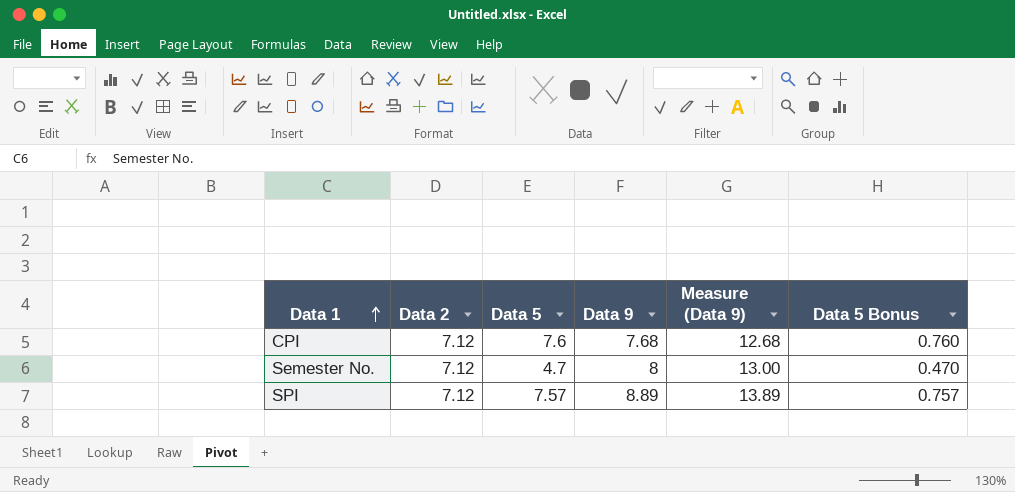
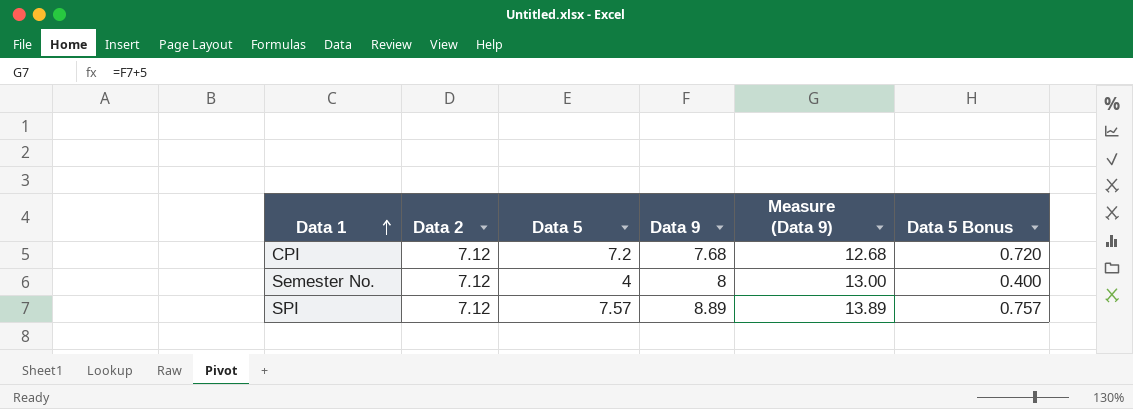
CPI | Data 5: 7.6 -> 7.2
CPI | Data 5 Bonus: 0.760 -> 0.720
Semester No. | Data 5: 4.7 -> 4
Semester No. | Data 5 Bonus: 0.470 -> 0.400

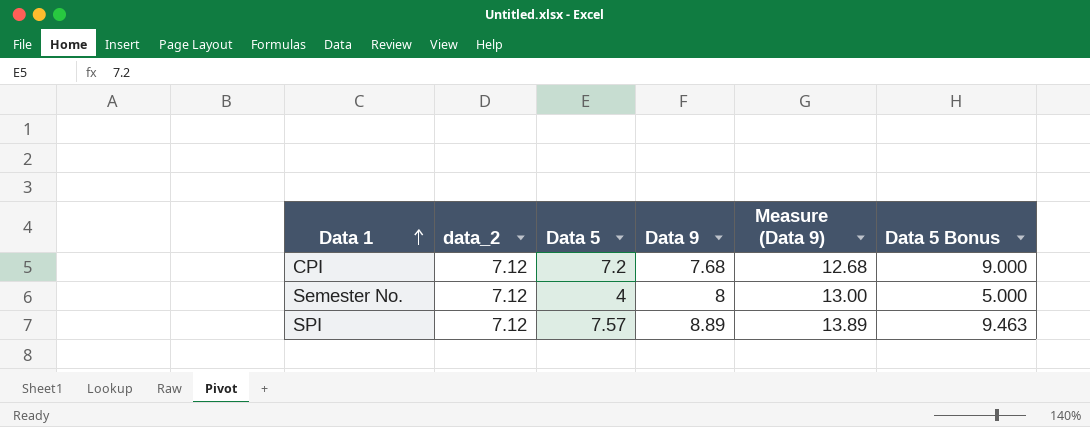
column name: Data 2 -> data_2
column Data 5 Bonus | formula: [Data 5] * 0.1 -> [Data 5] * 1.25

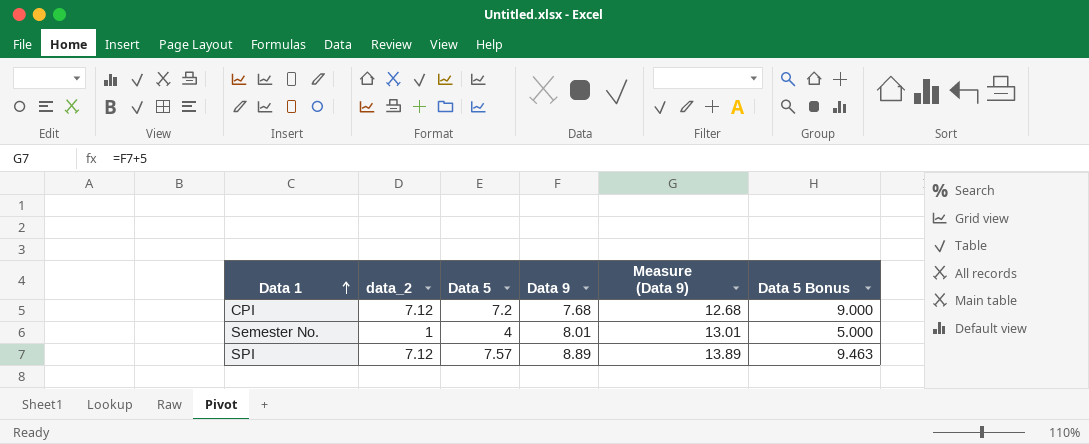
Semester No. | data_2: 7.12 -> 1
Semester No. | Data 9: 8 -> 8.01
Semester No. | Measure (Data 9): 13.00 -> 13.01

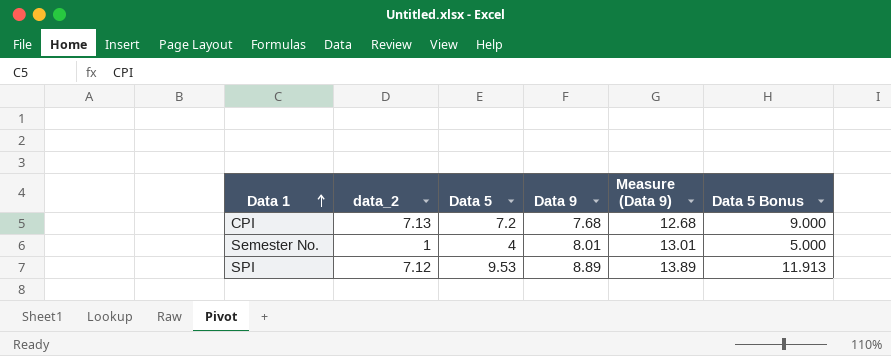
CPI | data_2: 7.12 -> 7.13
SPI | Data 5: 7.57 -> 9.53
SPI | Data 5 Bonus: 9.463 -> 11.913

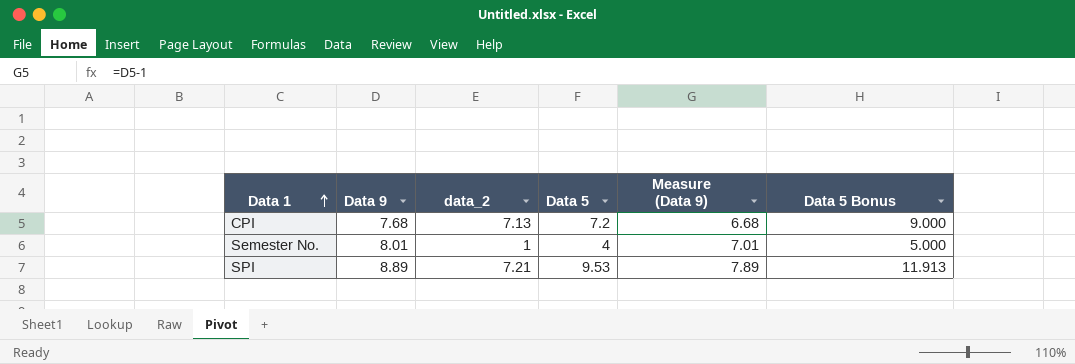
column Data 9 | position: 4 -> 2
column Measure (Data 9) | formula: [Data 9] + 5 -> [Data 9] - 1
SPI | data_2: 7.12 -> 7.21

